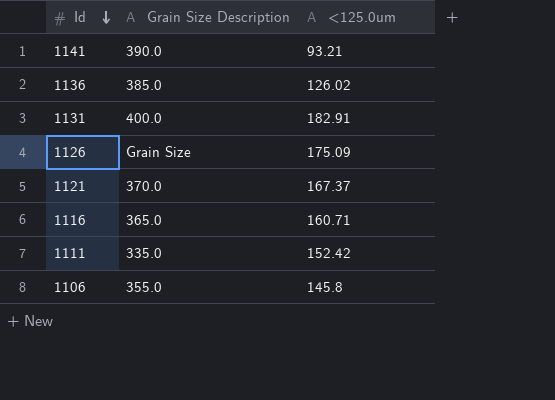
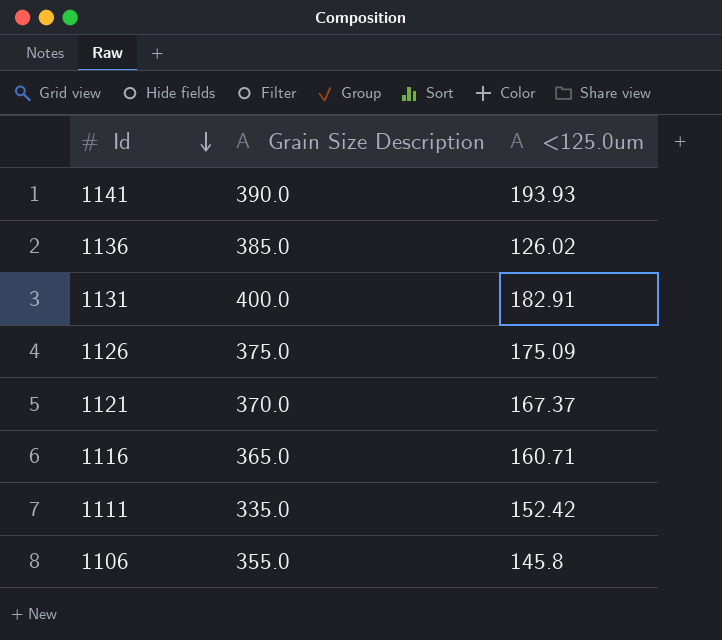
1141 | <125.0um: 93.21 -> 193.93
1126 | Grain Size Description: Grain Size -> 375.0

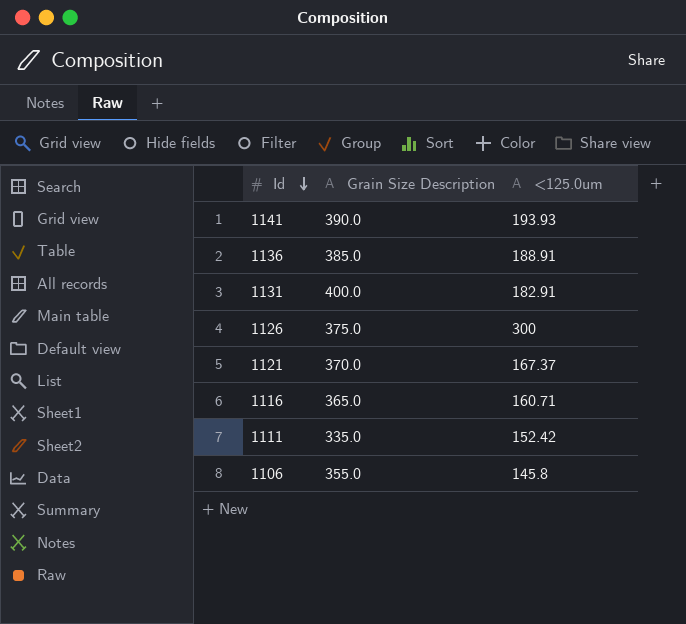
1136 | <125.0um: 126.02 -> 188.91
1126 | <125.0um: 175.09 -> 300

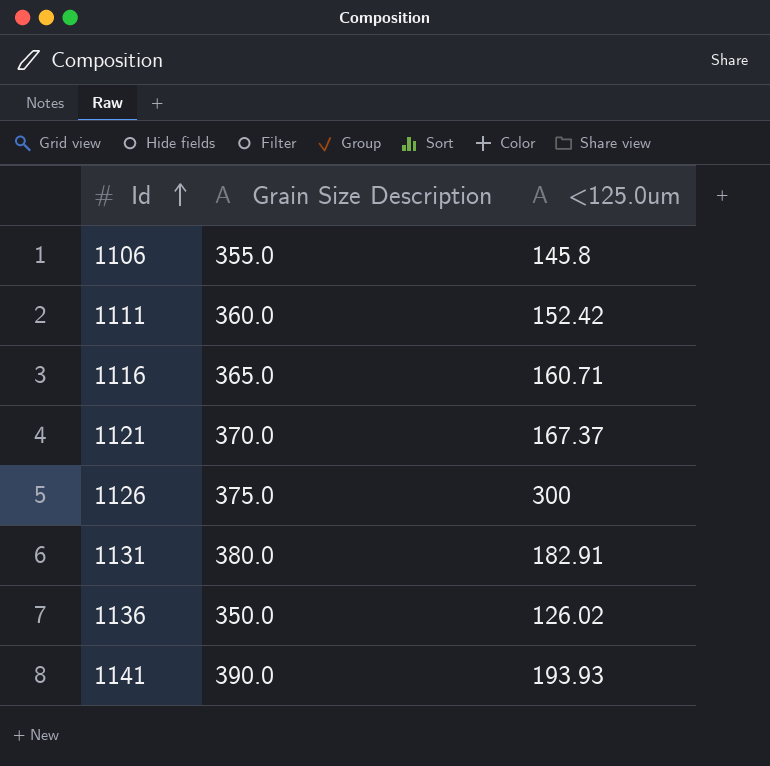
row order: Id descending -> Id ascending
1111 | Grain Size Description: 335.0 -> 360.0
1131 | Grain Size Description: 400.0 -> 380.0
1136 | Grain Size Description: 385.0 -> 350.0
1136 | <125.0um: 188.91 -> 126.02

